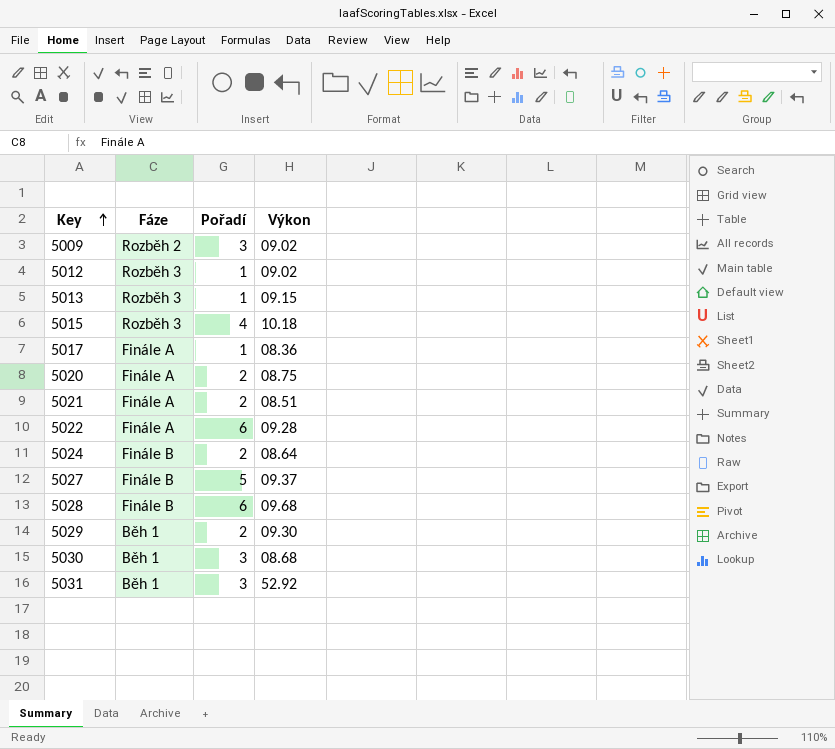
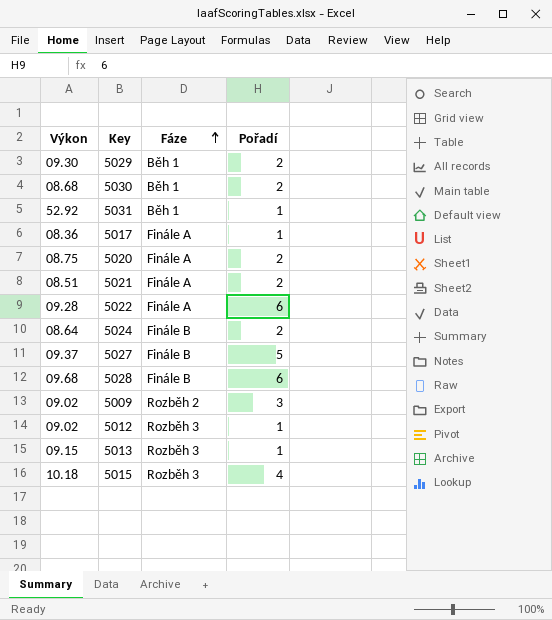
row order: Key ascending -> Fáze ascending
column Výkon | position: 4 -> 1
5030 | Pořadí: 3 -> 2
5031 | Pořadí: 3 -> 1

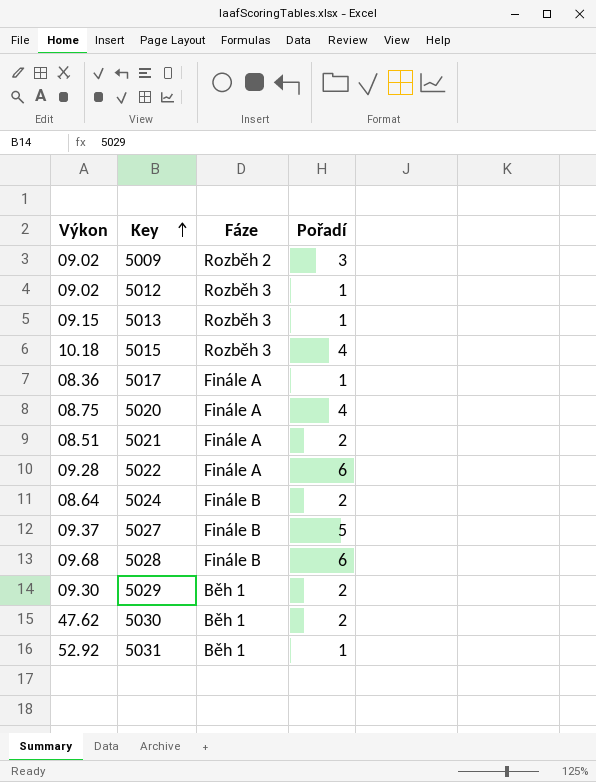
row order: Fáze ascending -> Key ascending
5020 | Pořadí: 2 -> 4
5030 | Výkon: 08.68 -> 47.62

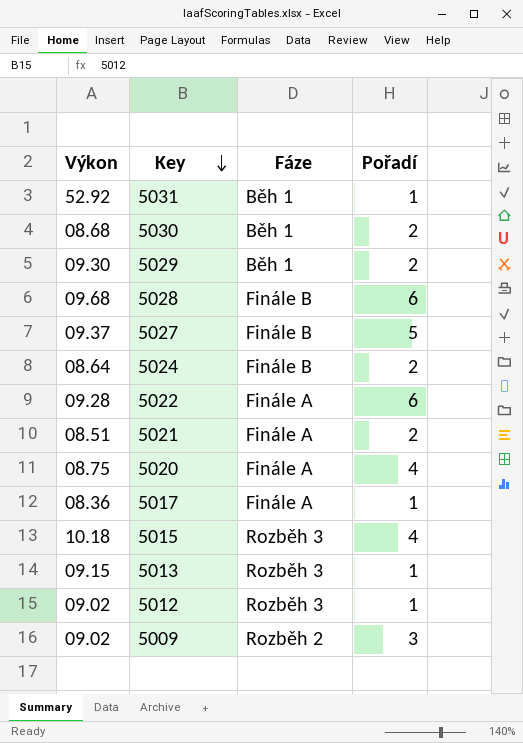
row order: Key ascending -> Key descending
5030 | Výkon: 47.62 -> 08.68

